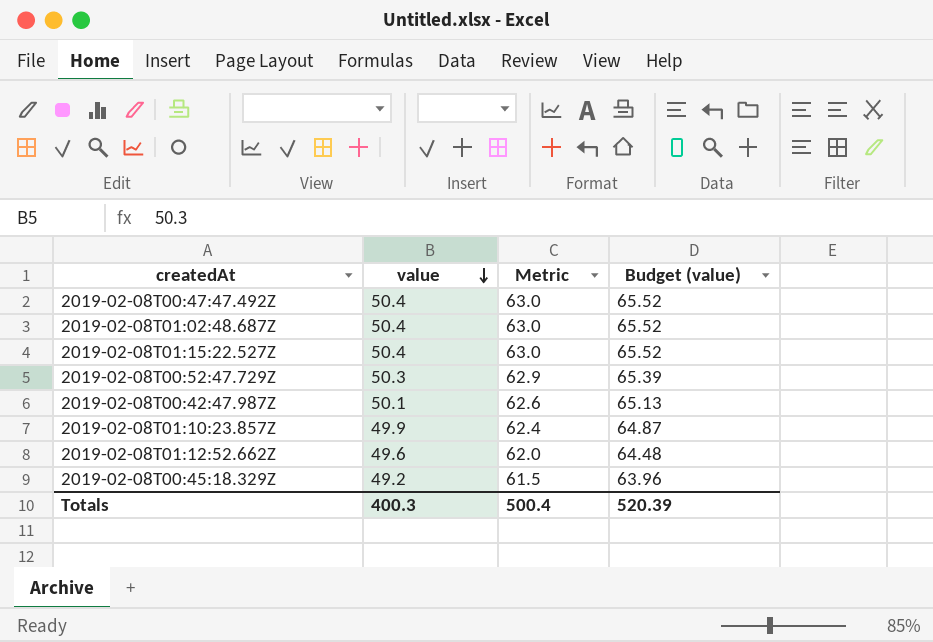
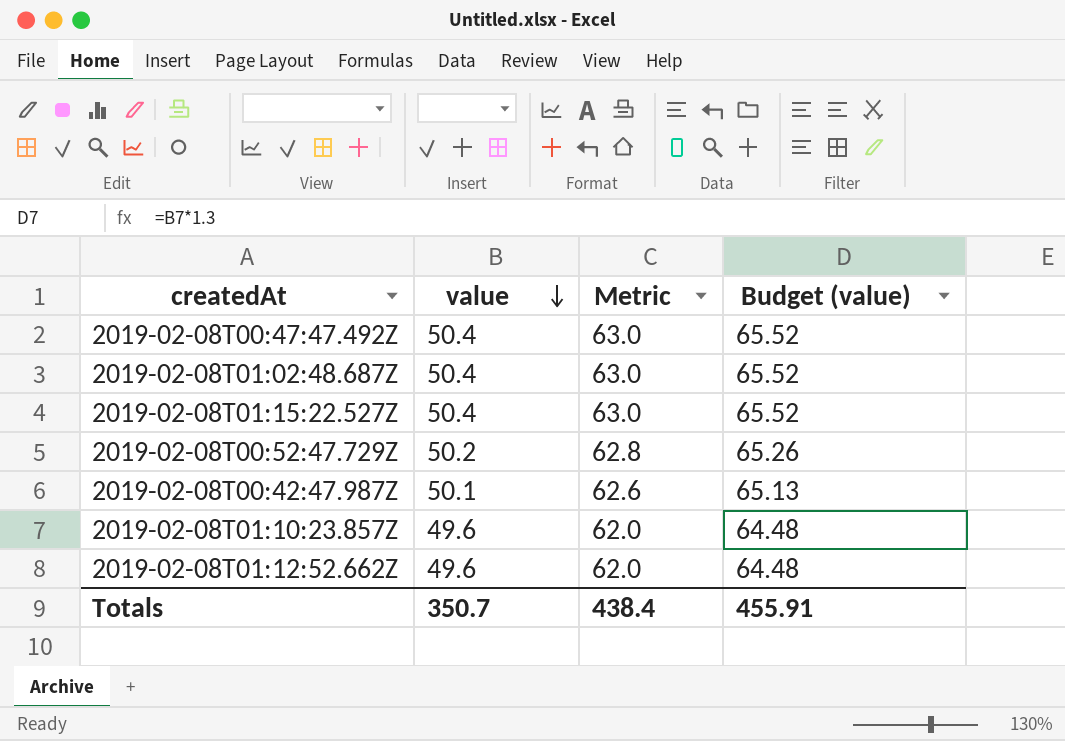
row 2019-02-08T00:45:18.329Z: 49.2 | 61.5 | 63.96 -> none
2019-02-08T00:52:47.729Z | value: 50.3 -> 50.2
2019-02-08T00:52:47.729Z | Metric: 62.9 -> 62.8
2019-02-08T00:52:47.729Z | Budget (value): 65.39 -> 65.26
2019-02-08T01:10:23.857Z | value: 49.9 -> 49.6
2019-02-08T01:10:23.857Z | Metric: 62.4 -> 62.0
2019-02-08T01:10:23.857Z | Budget (value): 64.87 -> 64.48
Totals | value: 400.3 -> 350.7
Totals | Metric: 500.4 -> 438.4
Totals | Budget (value): 520.39 -> 455.91

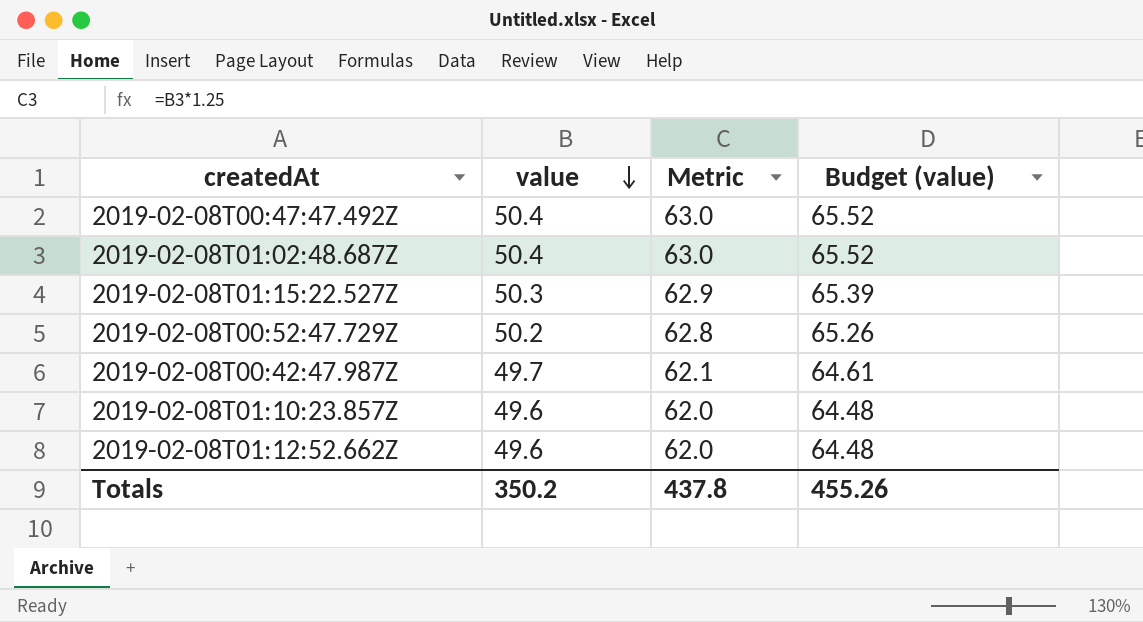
2019-02-08T01:15:22.527Z | value: 50.4 -> 50.3
2019-02-08T01:15:22.527Z | Metric: 63.0 -> 62.9
2019-02-08T01:15:22.527Z | Budget (value): 65.52 -> 65.39
2019-02-08T00:42:47.987Z | value: 50.1 -> 49.7
2019-02-08T00:42:47.987Z | Metric: 62.6 -> 62.1
2019-02-08T00:42:47.987Z | Budget (value): 65.13 -> 64.61
Totals | value: 350.7 -> 350.2
Totals | Metric: 438.4 -> 437.8
Totals | Budget (value): 455.91 -> 455.26

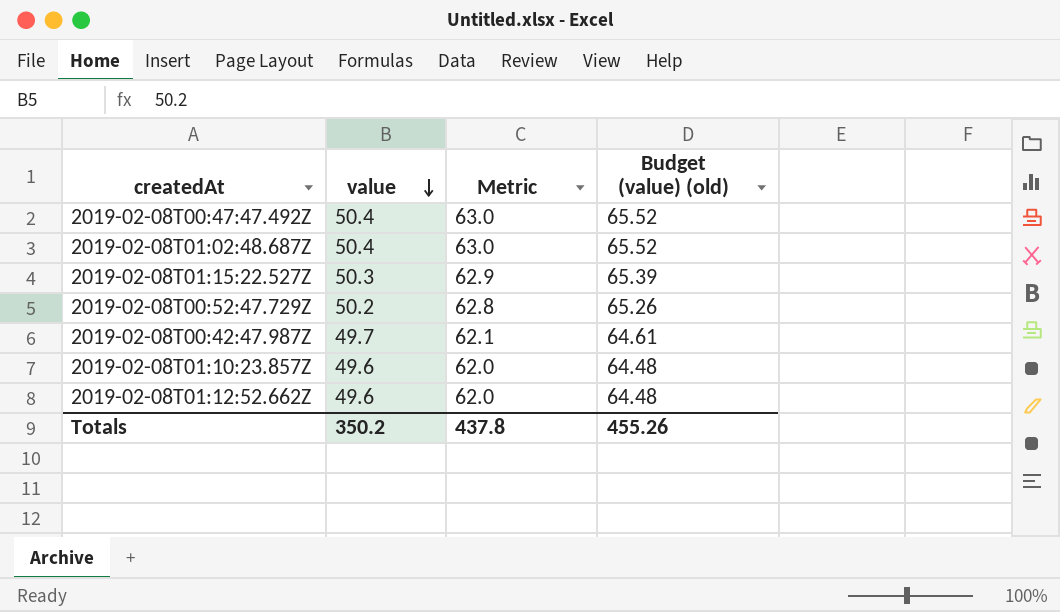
column name: Budget (value) -> Budget (value) (old)

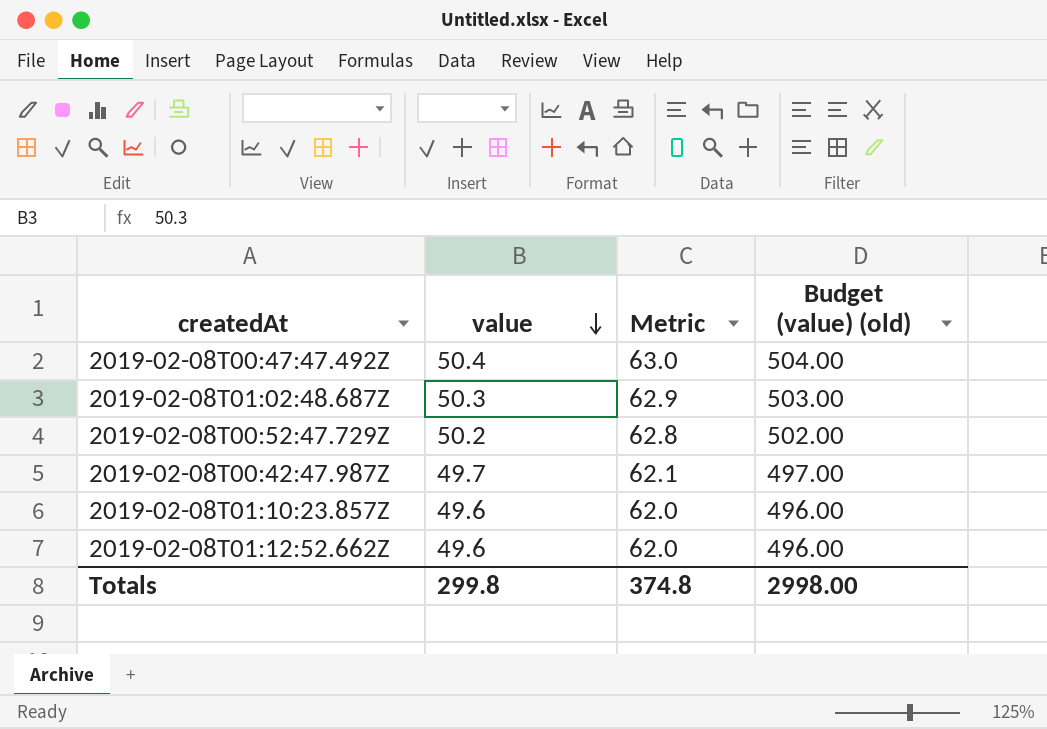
column Budget (value) (old) | formula: [value] * 1.3 -> [value] * 10
row 2019-02-08T01:15:22.527Z: 50.3 | 62.9 | 65.39 -> none
2019-02-08T01:02:48.687Z | value: 50.4 -> 50.3
2019-02-08T01:02:48.687Z | Metric: 63.0 -> 62.9
Totals | value: 350.2 -> 299.8
Totals | Metric: 437.8 -> 374.8
Totals | Budget (value) (old): 455.26 -> 2998.00

